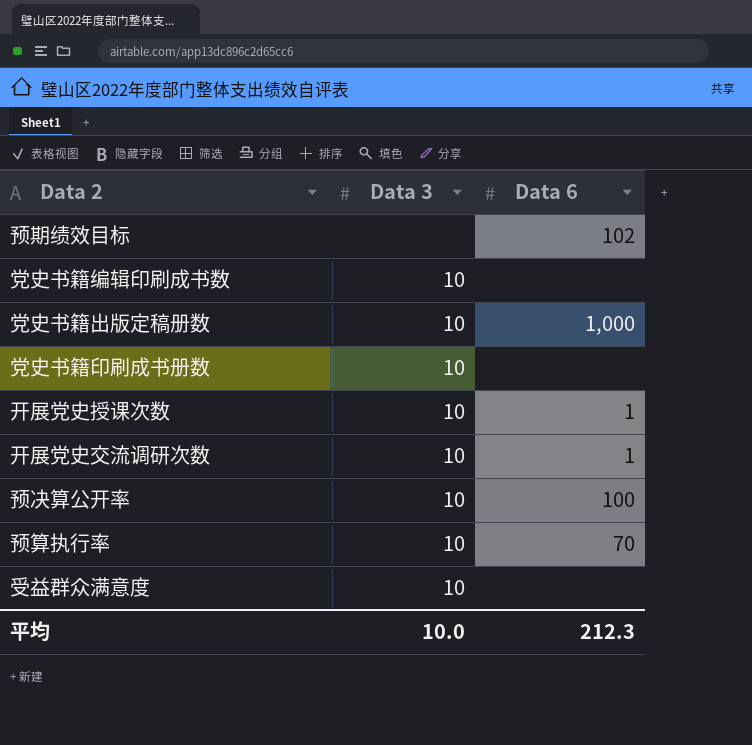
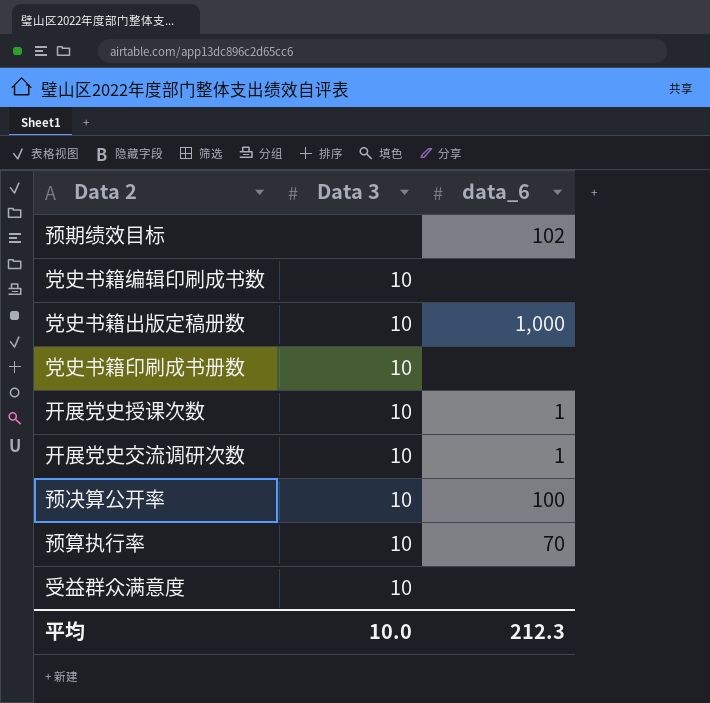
column name: Data 6 -> data_6

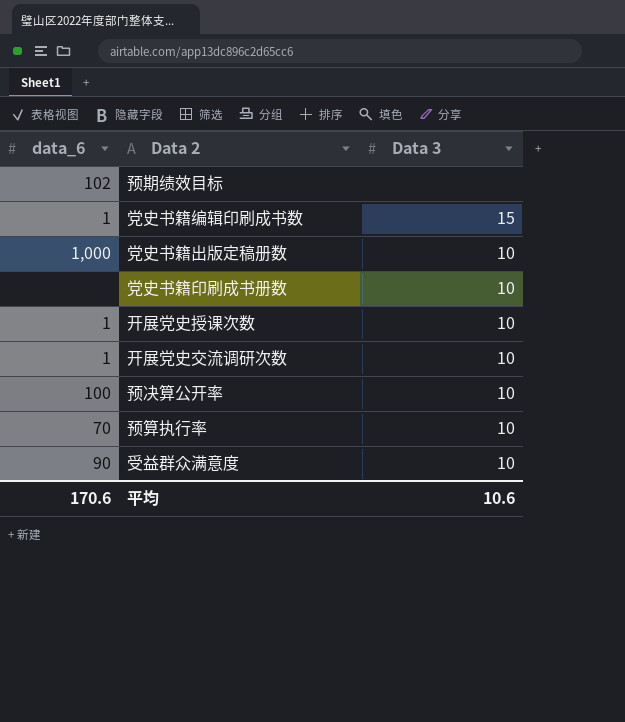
column data_6 | position: 3 -> 1
党史书籍编辑印刷成书数 | data_6: none -> 1
党史书籍编辑印刷成书数 | Data 3: 10 -> 15
受益群众满意度 | data_6: none -> 90
平均 | data_6: 212.3 -> 170.6
平均 | Data 3: 10.0 -> 10.6

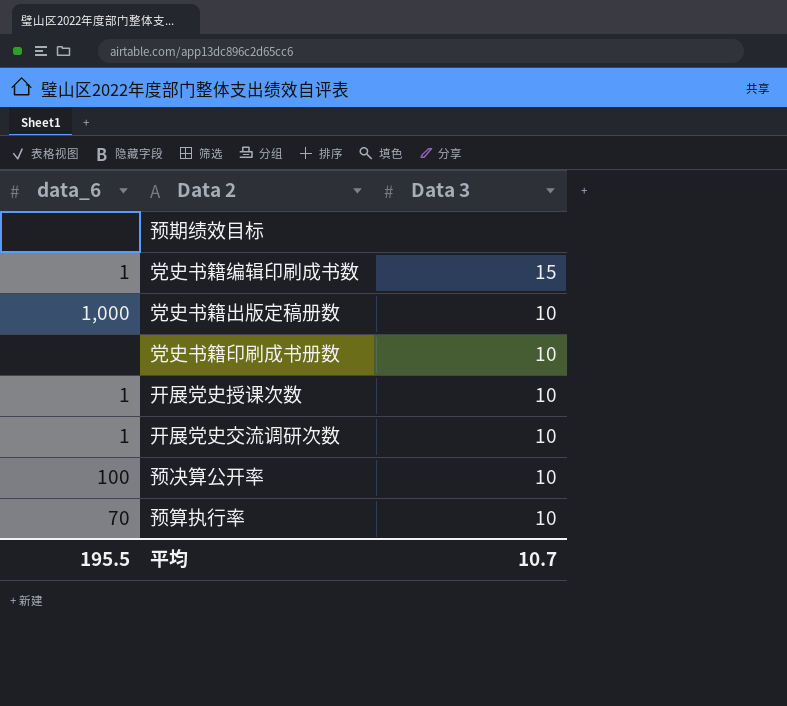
row 受益群众满意度: 90 | 10 -> none
预期绩效目标 | data_6: 102 -> none
平均 | data_6: 170.6 -> 195.5
平均 | Data 3: 10.6 -> 10.7

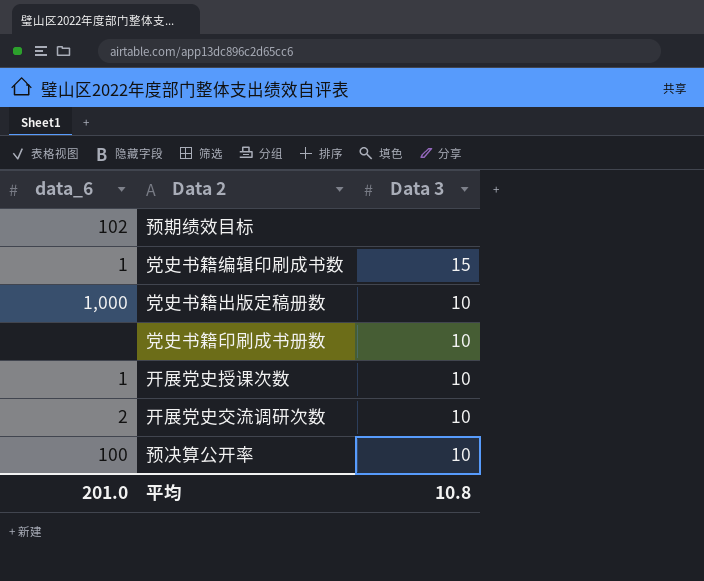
row 预算执行率: 70 | 10 -> none
预期绩效目标 | data_6: none -> 102
开展党史交流调研次数 | data_6: 1 -> 2
平均 | data_6: 195.5 -> 201.0
平均 | Data 3: 10.7 -> 10.8

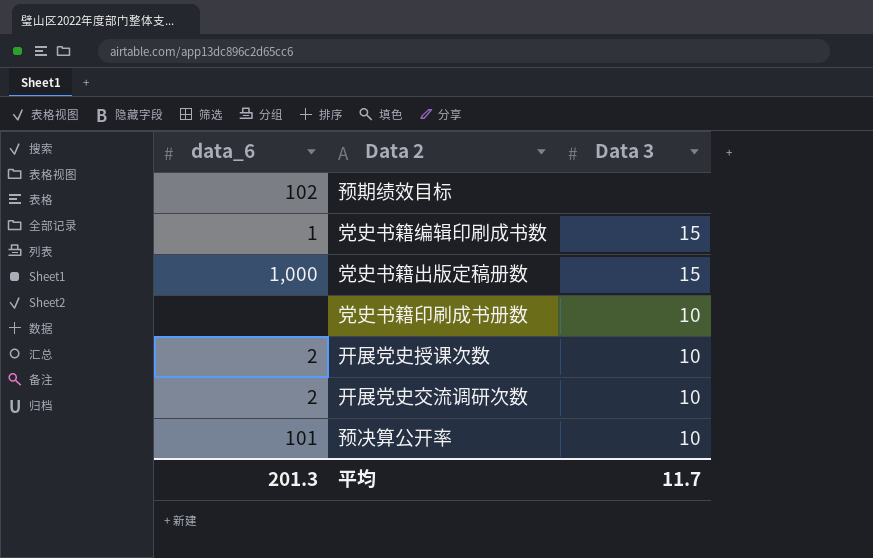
党史书籍出版定稿册数 | Data 3: 10 -> 15
开展党史授课次数 | data_6: 1 -> 2
预决算公开率 | data_6: 100 -> 101
平均 | data_6: 201.0 -> 201.3
平均 | Data 3: 10.8 -> 11.7

